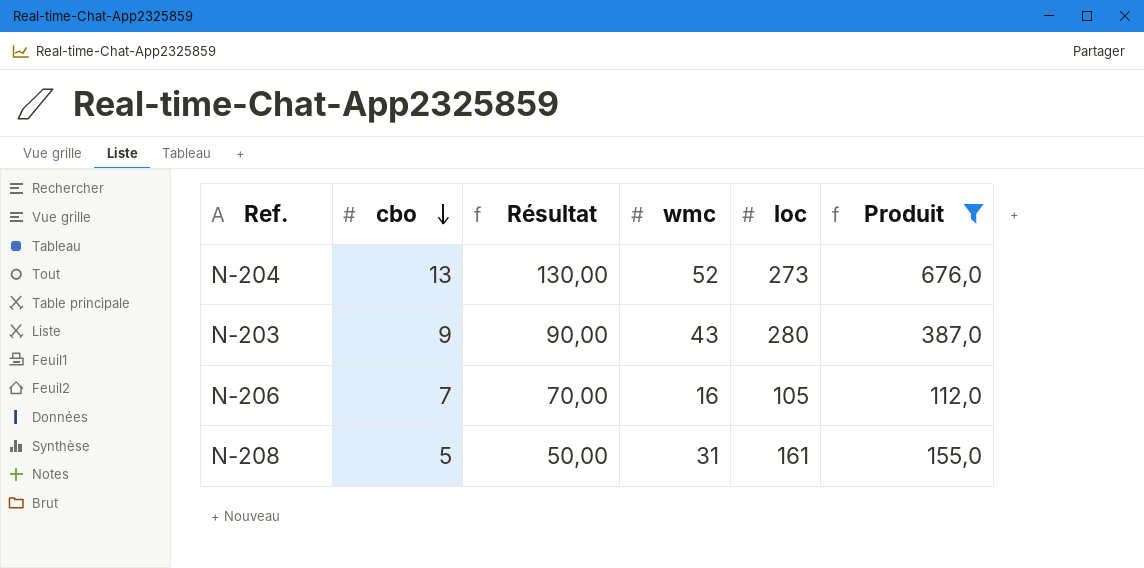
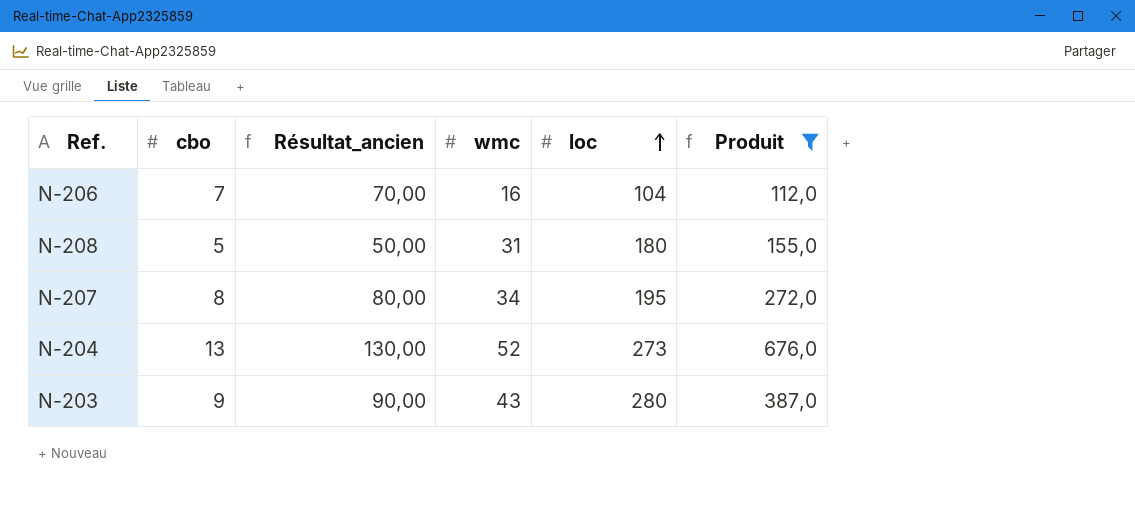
row order: cbo descending -> loc ascending
column name: Résultat -> Résultat_ancien
N-206 | loc: 105 -> 104
N-208 | loc: 161 -> 180
row N-207: none -> 8 | 80,00 | 34 | 195 | 272,0

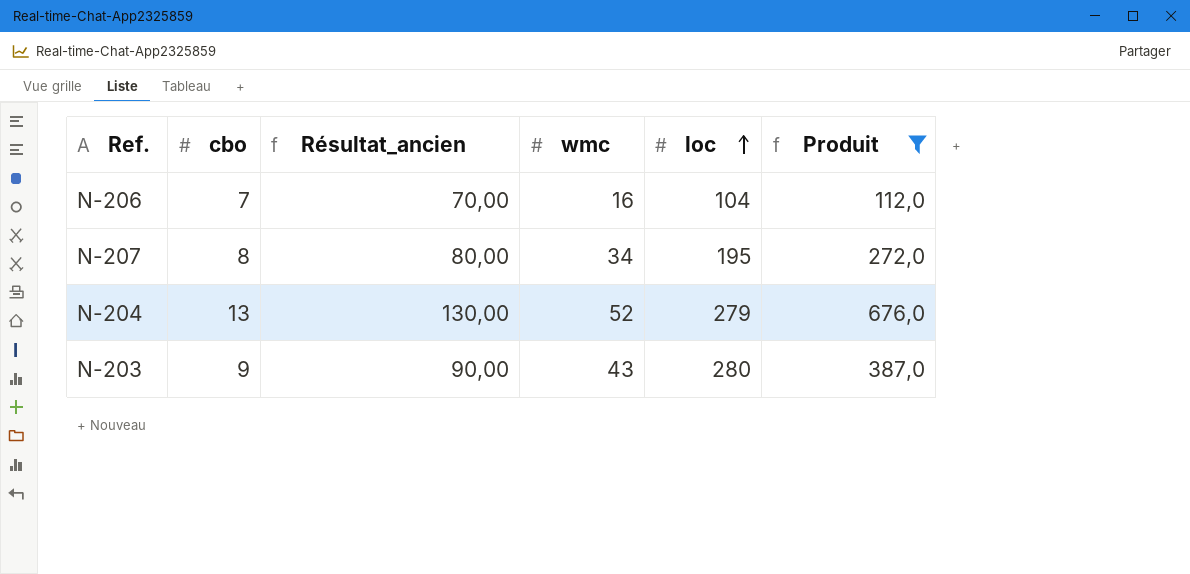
row N-208: 5 | 50,00 | 31 | 180 | 155,0 -> none
N-204 | loc: 273 -> 279

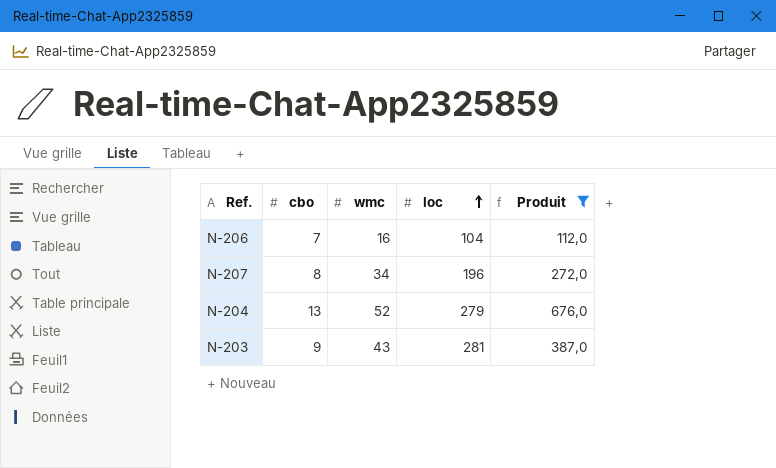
column Résultat_ancien | formula: [cbo] * 10 -> none
N-207 | loc: 195 -> 196
N-203 | loc: 280 -> 281

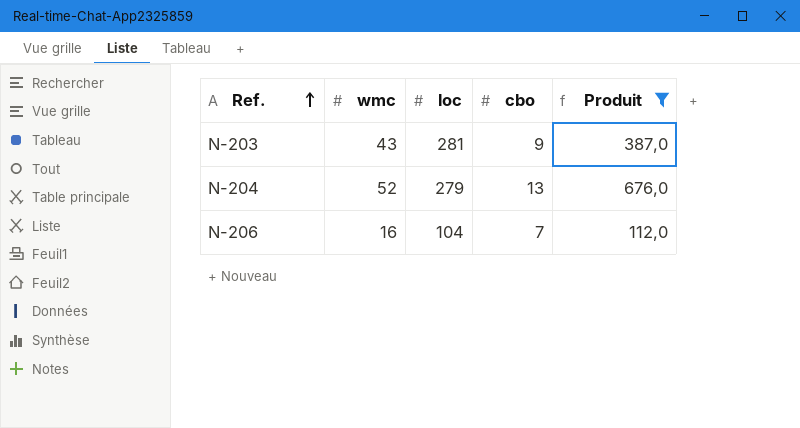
row order: loc ascending -> Ref. ascending
column cbo | position: 2 -> 4
row N-207: 8 | 34 | 196 | 272,0 -> none

